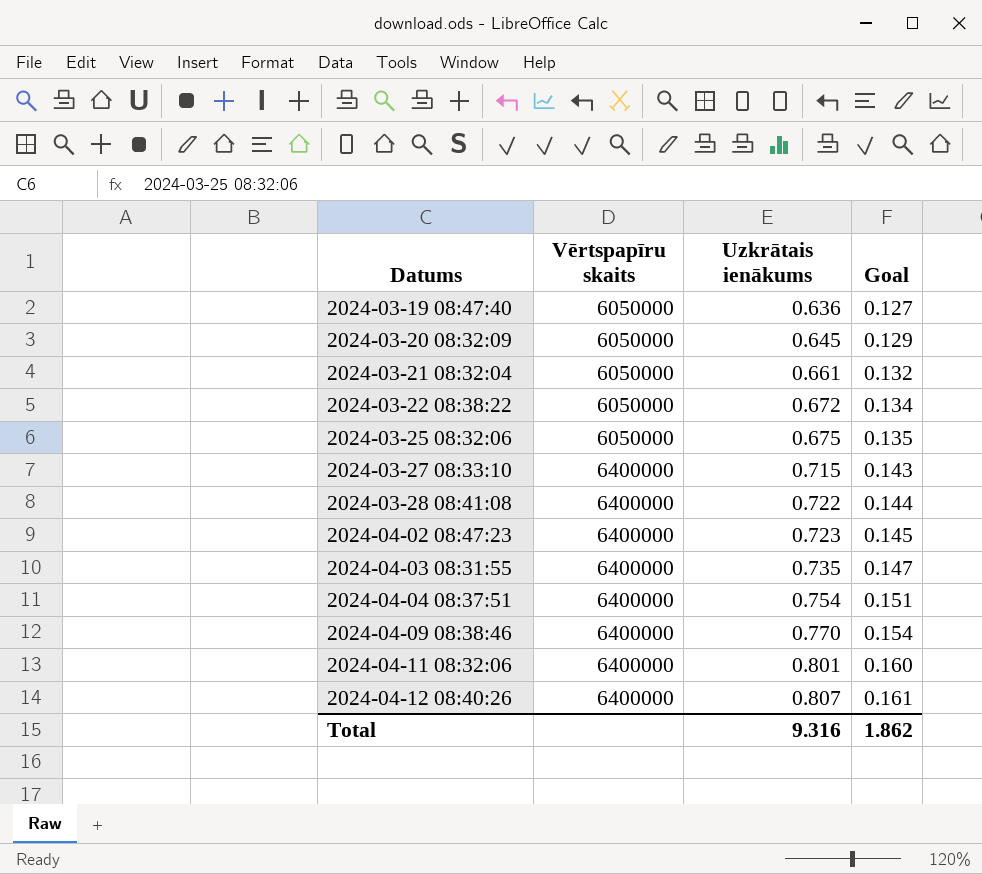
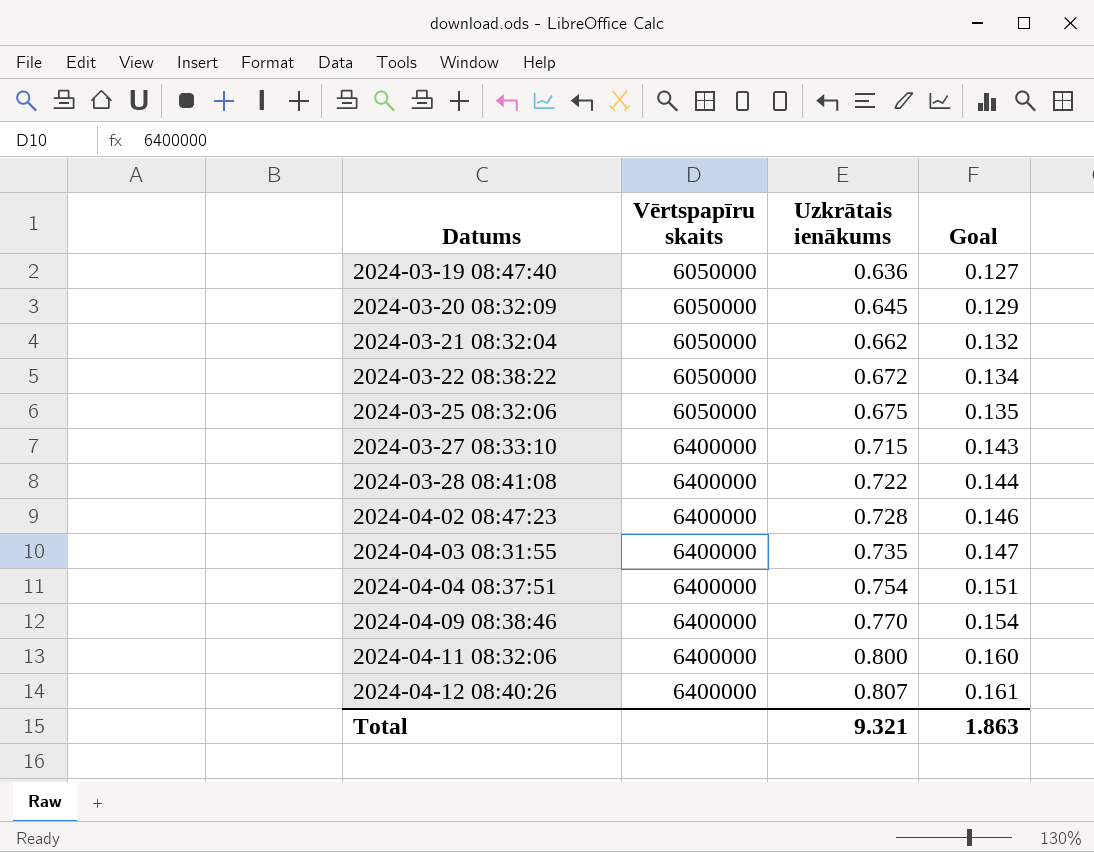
2024-03-21 08:32:04 | Uzkrātais ienākums: 0.661 -> 0.662
2024-04-02 08:47:23 | Uzkrātais ienākums: 0.723 -> 0.728
2024-04-02 08:47:23 | Goal: 0.145 -> 0.146
2024-04-11 08:32:06 | Uzkrātais ienākums: 0.801 -> 0.800
Total | Uzkrātais ienākums: 9.316 -> 9.321
Total | Goal: 1.862 -> 1.863

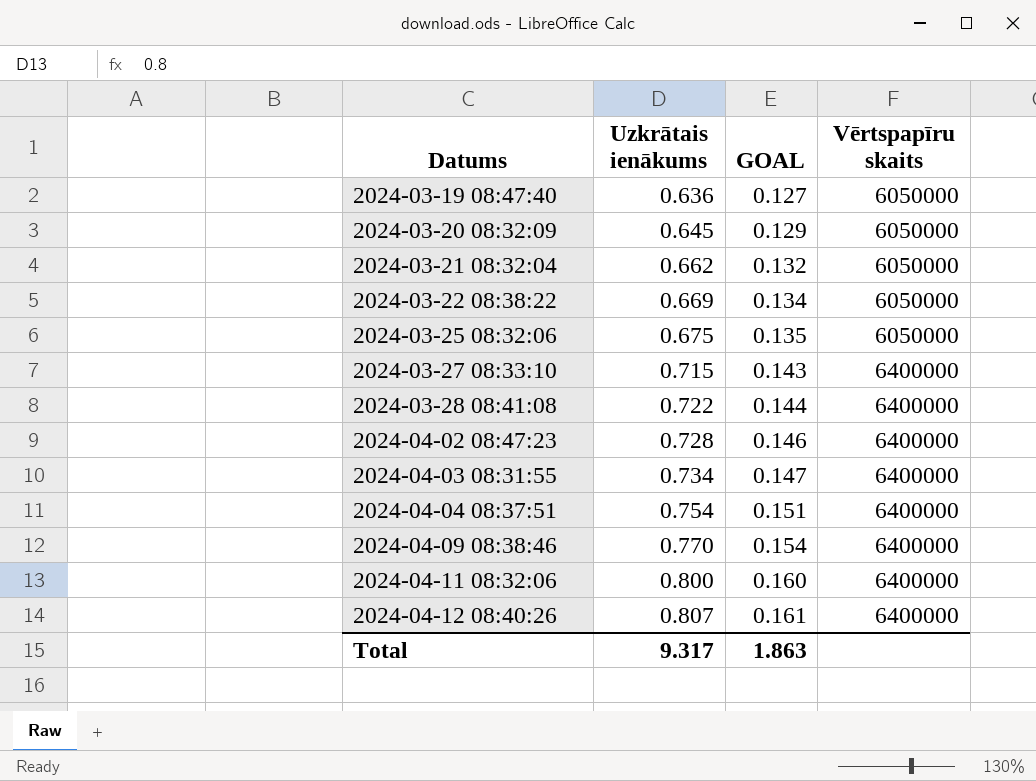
column name: Goal -> GOAL
column Vērtspapīru skaits | position: 2 -> 4
2024-03-22 08:38:22 | Uzkrātais ienākums: 0.672 -> 0.669
2024-04-03 08:31:55 | Uzkrātais ienākums: 0.735 -> 0.734
Total | Uzkrātais ienākums: 9.321 -> 9.317

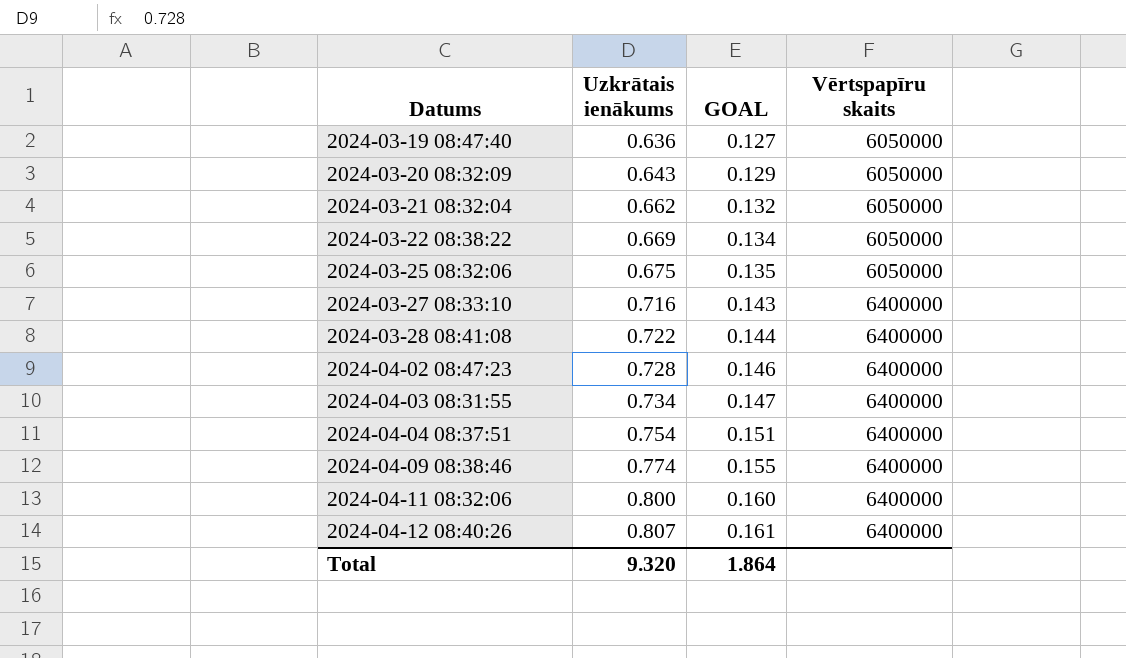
2024-03-20 08:32:09 | Uzkrātais ienākums: 0.645 -> 0.643
2024-03-27 08:33:10 | Uzkrātais ienākums: 0.715 -> 0.716
2024-04-09 08:38:46 | Uzkrātais ienākums: 0.770 -> 0.774
2024-04-09 08:38:46 | GOAL: 0.154 -> 0.155
Total | Uzkrātais ienākums: 9.317 -> 9.320
Total | GOAL: 1.863 -> 1.864

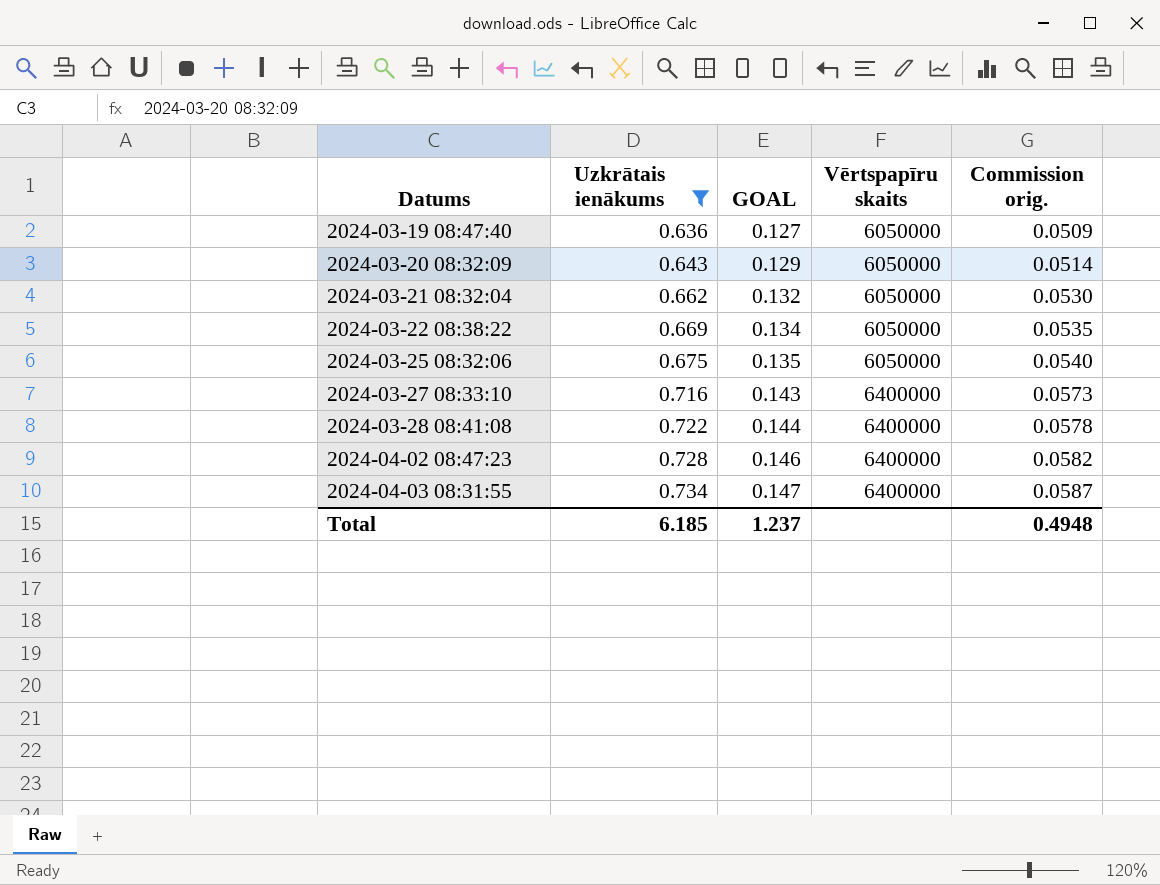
filter: none -> Uzkrātais ienākums <= 0.734
column Commission orig. | formula: none -> [Uzkrātais ienākums] * 0.08
Total | Uzkrātais ienākums: 9.320 -> 6.185
Total | GOAL: 1.864 -> 1.237

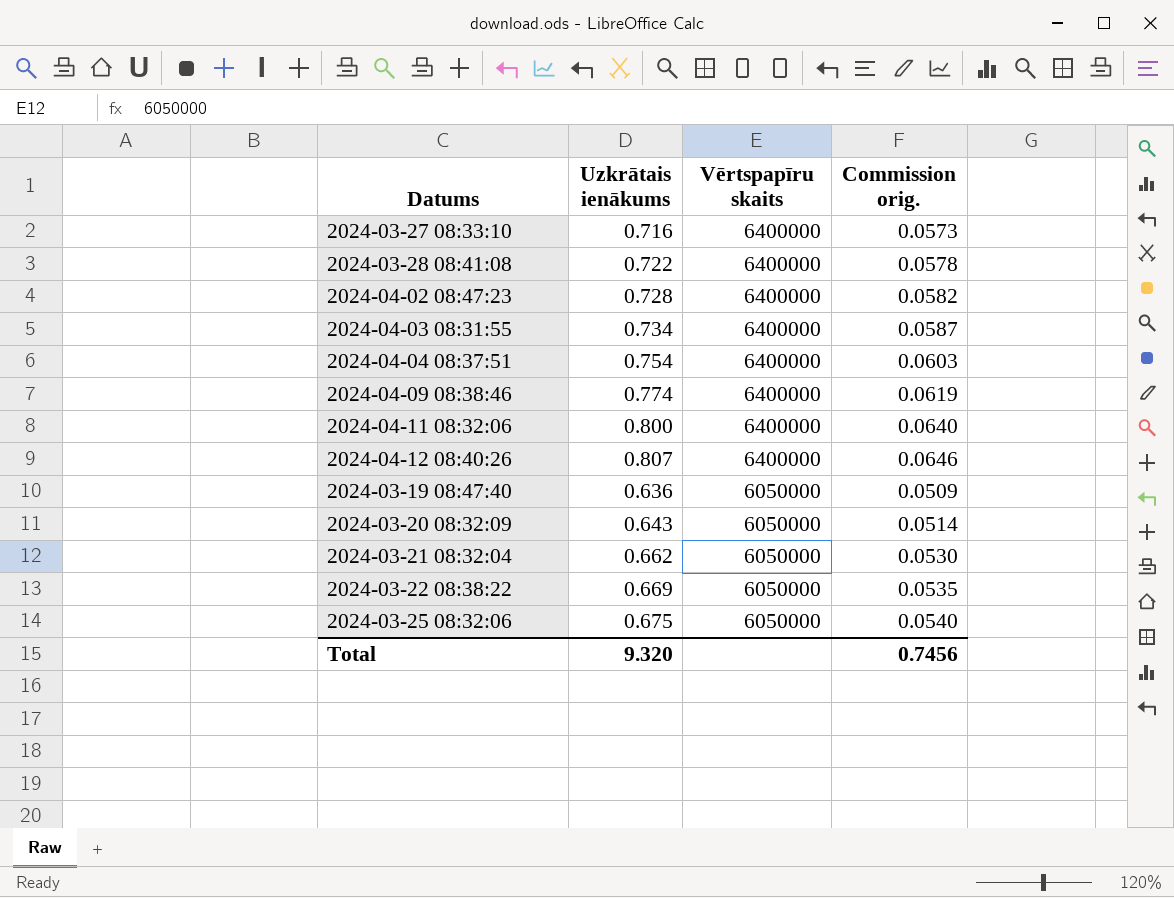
filter: Uzkrātais ienākums <= 0.734 -> none
row order: Datums ascending -> Vērtspapīru skaits descending
column GOAL | formula: [Uzkrātais ienākums] * 0.2 -> none
Total | Uzkrātais ienākums: 6.185 -> 9.320
Total | Commission orig.: 0.4948 -> 0.7456

